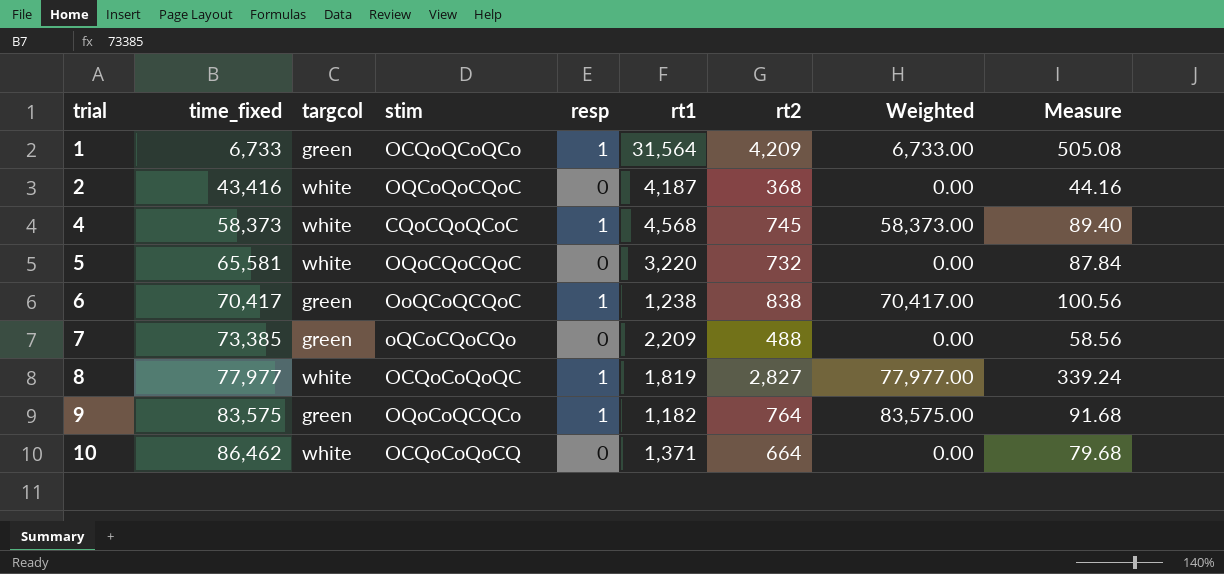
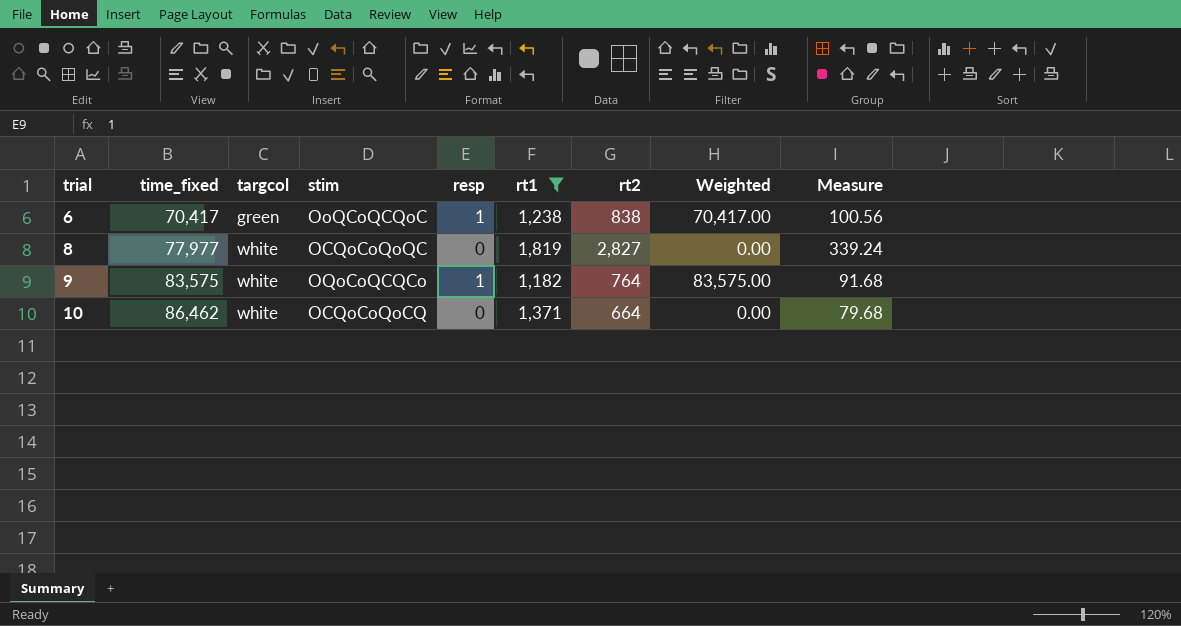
filter: none -> rt1 <= 1,819
8 | resp: 1 -> 0
8 | Weighted: 77,977.00 -> 0.00
9 | targcol: green -> white

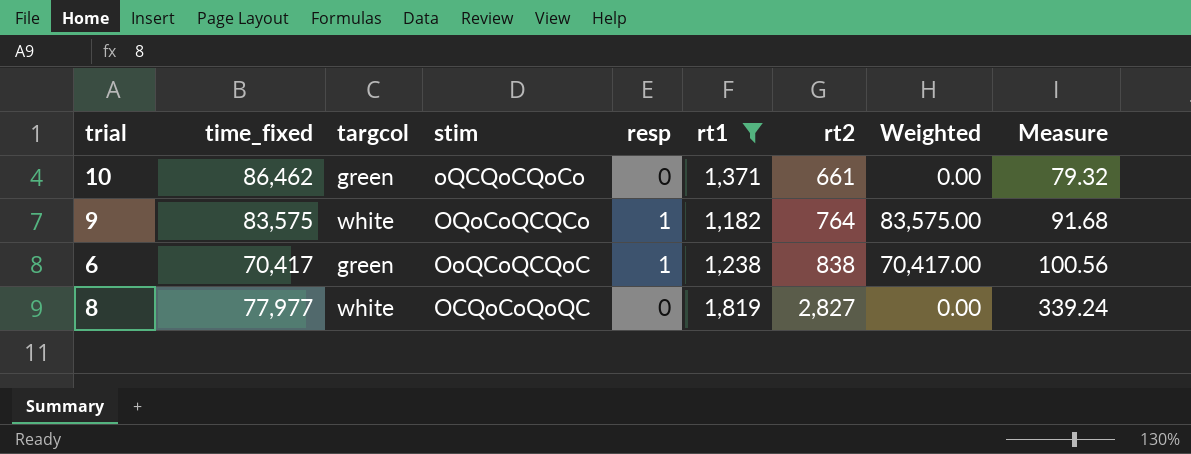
row order: trial ascending -> rt2 ascending
10 | targcol: white -> green
10 | stim: OCQoCoQoCQ -> oQCQoCQoCo
10 | rt2: 664 -> 661
10 | Measure: 79.68 -> 79.32

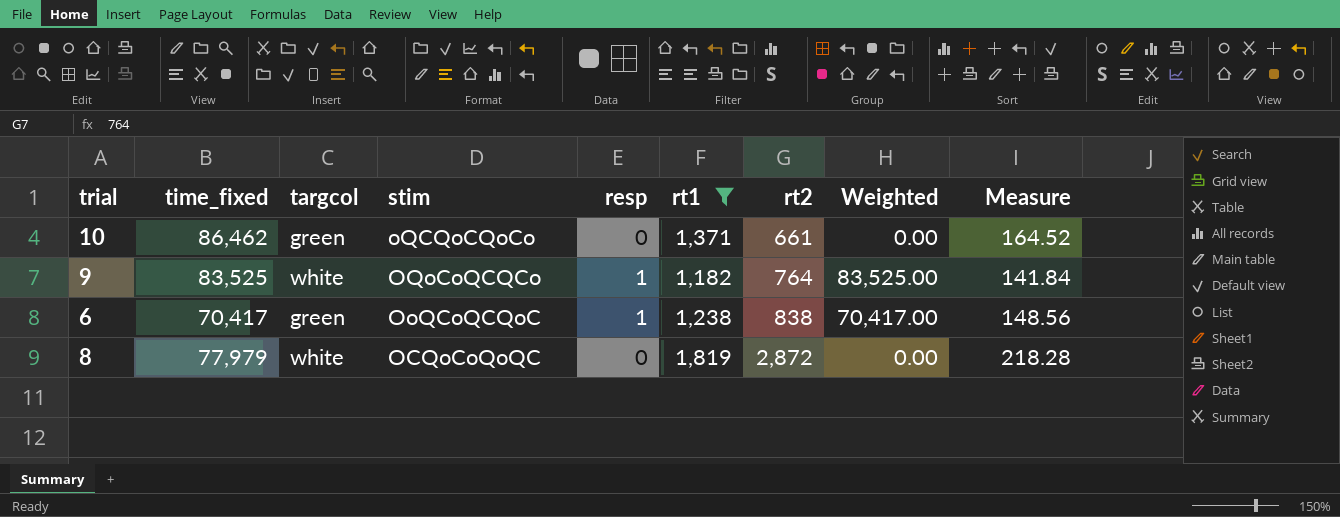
column Measure | formula: [rt2] * 0.12 -> [rt1] * 0.12
9 | time_fixed: 83,575 -> 83,525
9 | Weighted: 83,575.00 -> 83,525.00
8 | time_fixed: 77,977 -> 77,979
8 | rt2: 2,827 -> 2,872

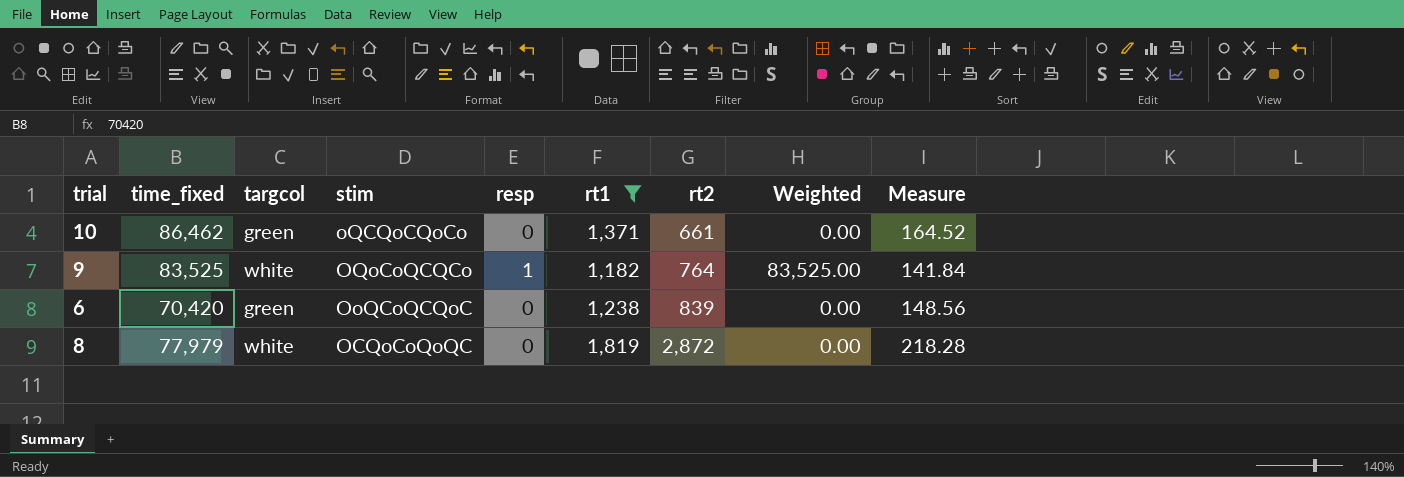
6 | time_fixed: 70,417 -> 70,420
6 | resp: 1 -> 0
6 | rt2: 838 -> 839
6 | Weighted: 70,417.00 -> 0.00

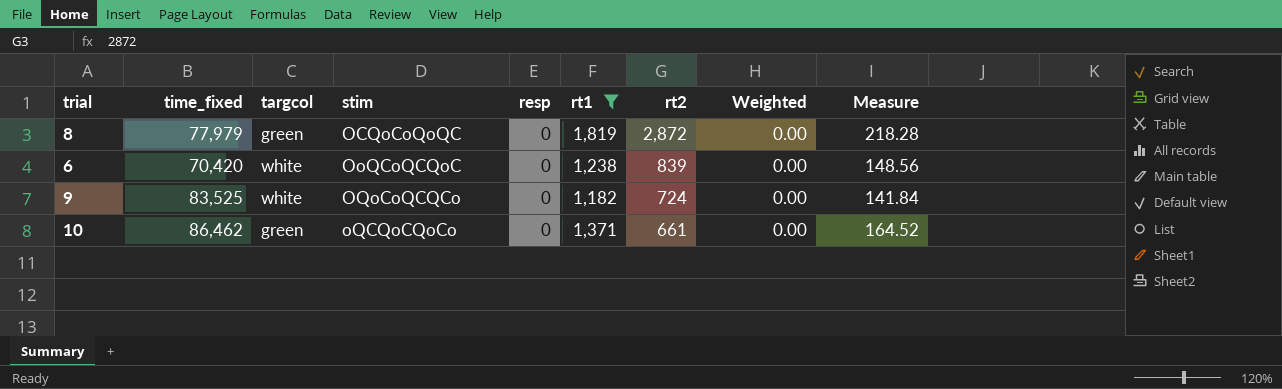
row order: rt2 ascending -> rt2 descending
8 | targcol: white -> green
6 | targcol: green -> white
9 | resp: 1 -> 0
9 | rt2: 764 -> 724
9 | Weighted: 83,525.00 -> 0.00

